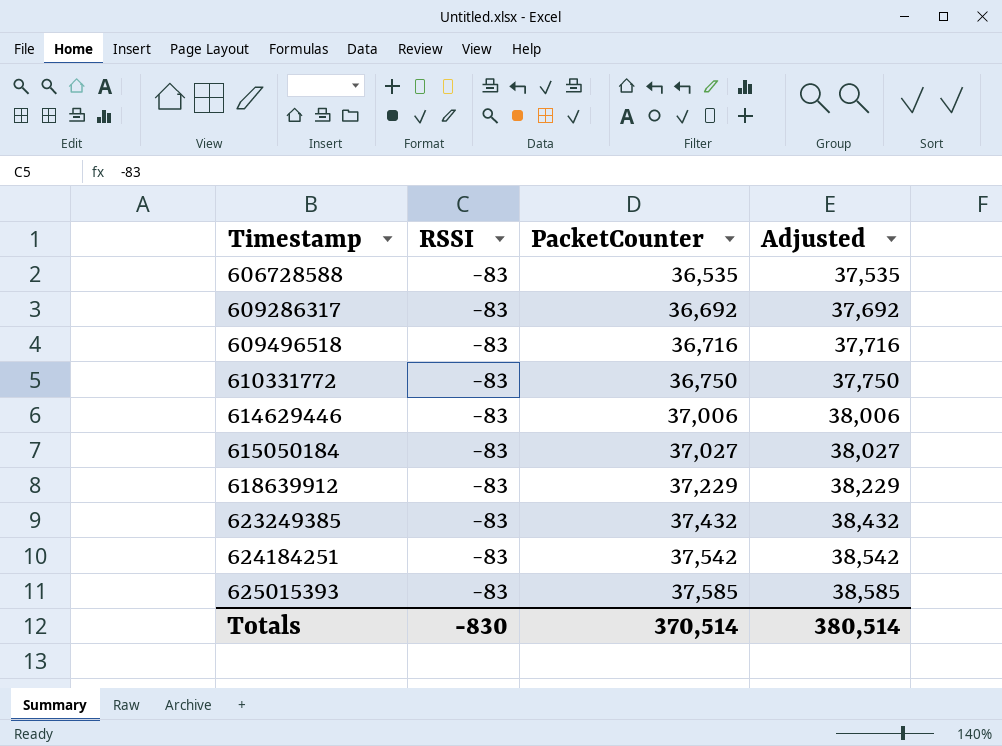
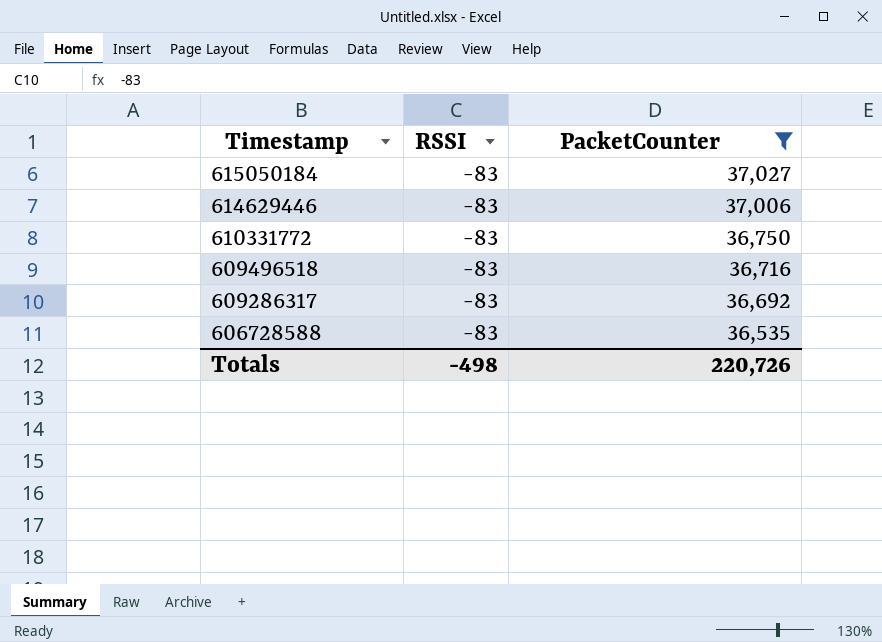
filter: none -> PacketCounter <= 37,027
row order: Timestamp ascending -> Timestamp descending
column Adjusted | formula: [PacketCounter] + 1000 -> none
Totals | RSSI: -830 -> -498
Totals | PacketCounter: 370,514 -> 220,726

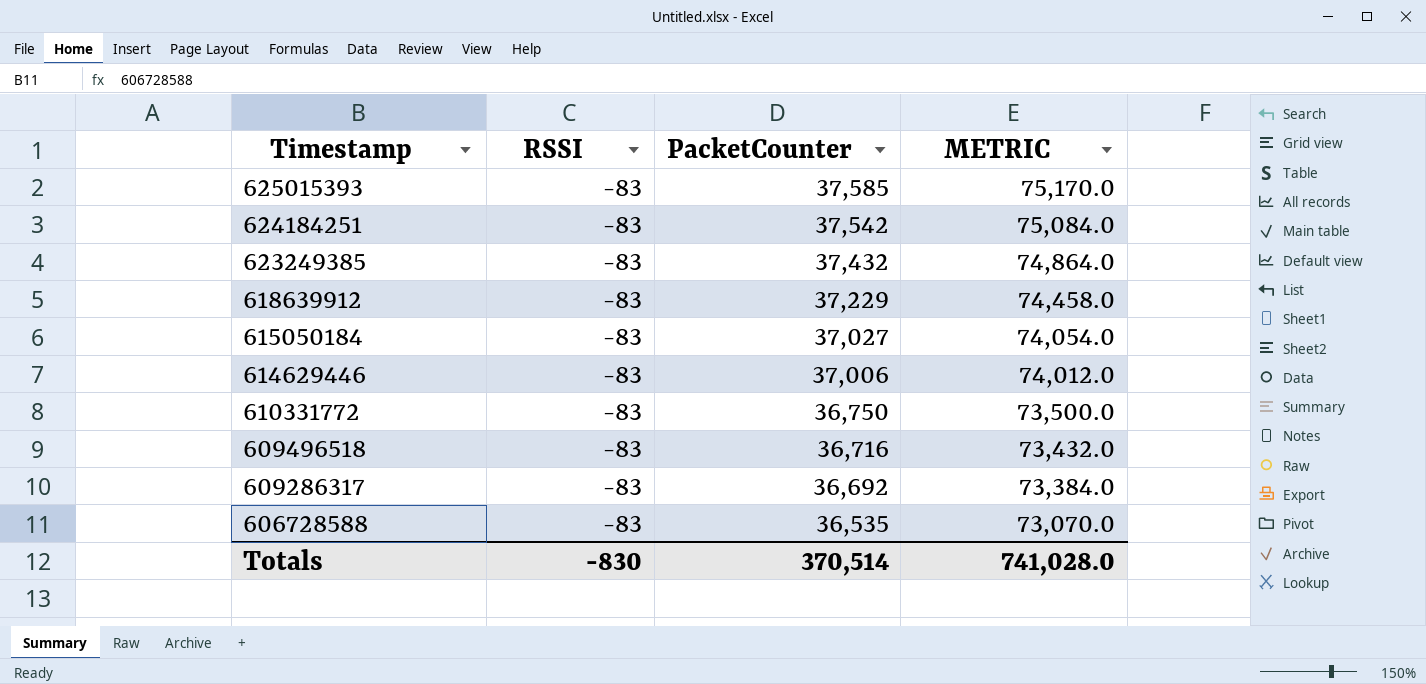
filter: PacketCounter <= 37,027 -> none
column METRIC | formula: none -> [PacketCounter] * 2
Totals | RSSI: -498 -> -830
Totals | PacketCounter: 220,726 -> 370,514

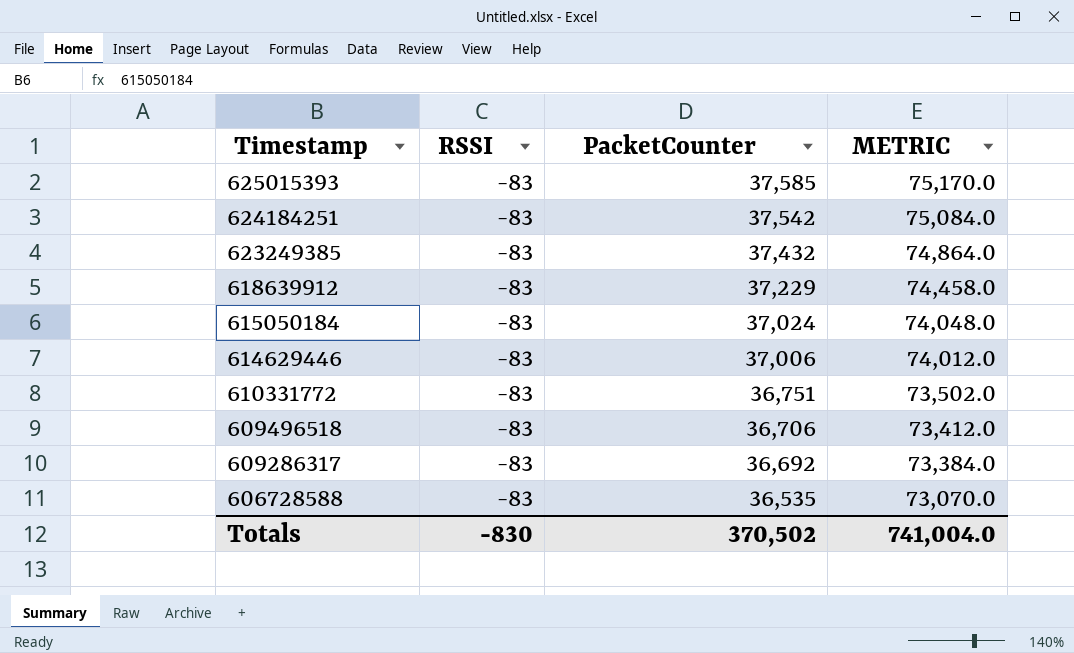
615050184 | PacketCounter: 37,027 -> 37,024
615050184 | METRIC: 74,054.0 -> 74,048.0
610331772 | PacketCounter: 36,750 -> 36,751
610331772 | METRIC: 73,500.0 -> 73,502.0
609496518 | PacketCounter: 36,716 -> 36,706
609496518 | METRIC: 73,432.0 -> 73,412.0
Totals | PacketCounter: 370,514 -> 370,502
Totals | METRIC: 741,028.0 -> 741,004.0

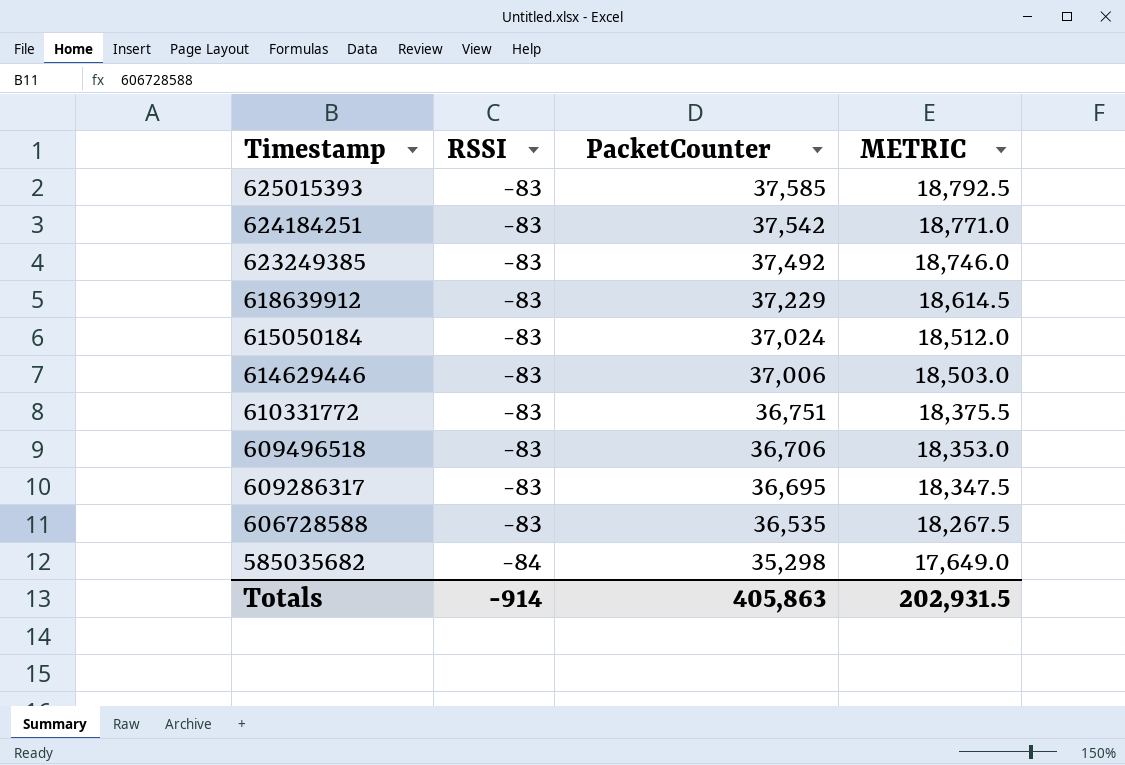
column METRIC | formula: [PacketCounter] * 2 -> [PacketCounter] * 0.5
623249385 | PacketCounter: 37,432 -> 37,492
609286317 | PacketCounter: 36,692 -> 36,695
row 585035682: none -> -84 | 35,298 | 17,649.0
Totals | RSSI: -830 -> -914
Totals | PacketCounter: 370,502 -> 405,863
Totals | METRIC: 741,004.0 -> 202,931.5

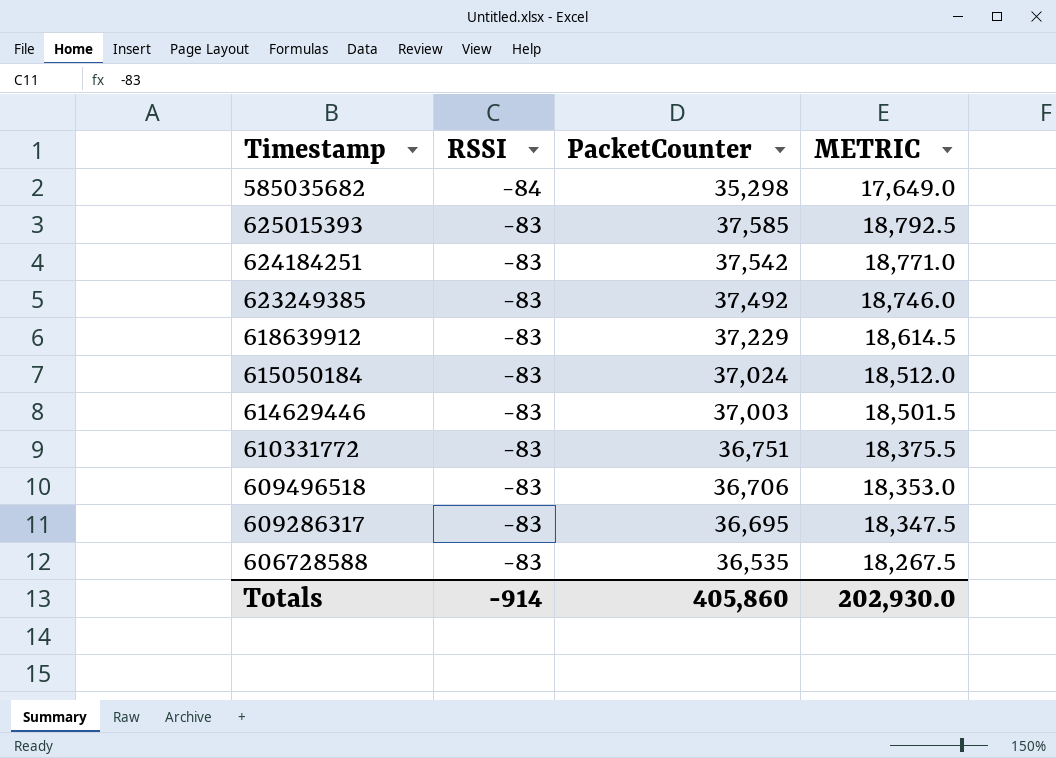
row order: Timestamp descending -> RSSI ascending
614629446 | PacketCounter: 37,006 -> 37,003
614629446 | METRIC: 18,503.0 -> 18,501.5
Totals | PacketCounter: 405,863 -> 405,860
Totals | METRIC: 202,931.5 -> 202,930.0

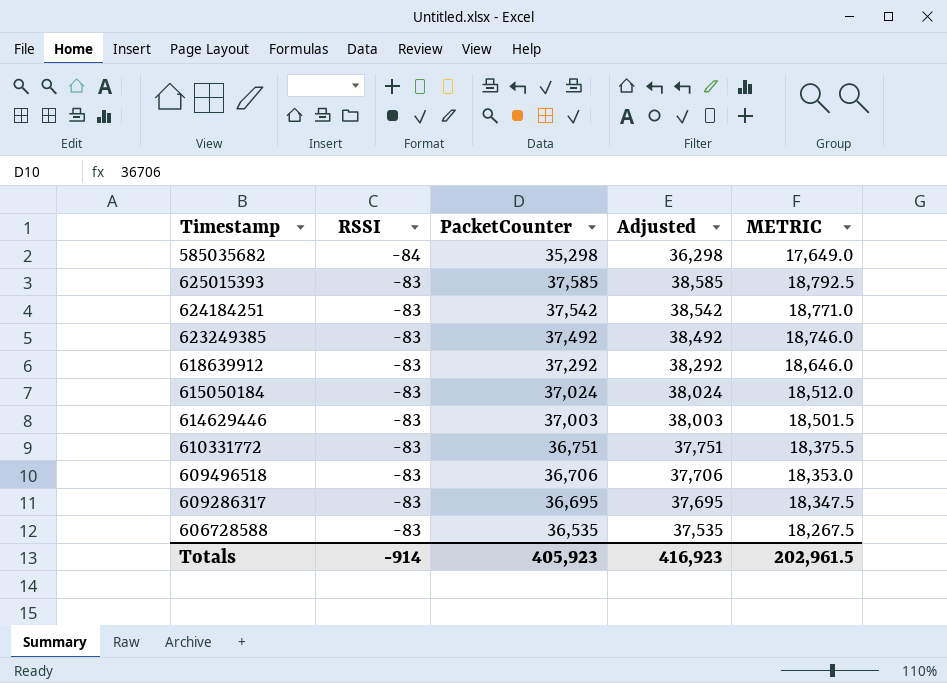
column Adjusted | formula: none -> [PacketCounter] + 1000
618639912 | PacketCounter: 37,229 -> 37,292
618639912 | METRIC: 18,614.5 -> 18,646.0
Totals | PacketCounter: 405,860 -> 405,923
Totals | METRIC: 202,930.0 -> 202,961.5

